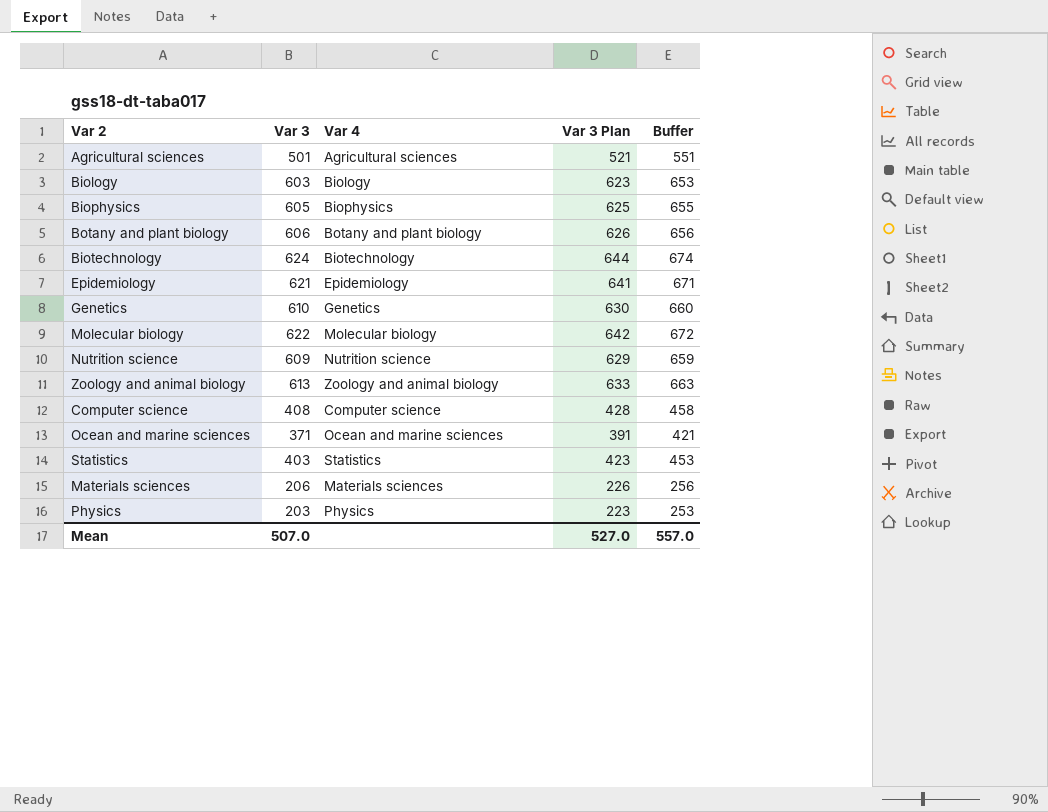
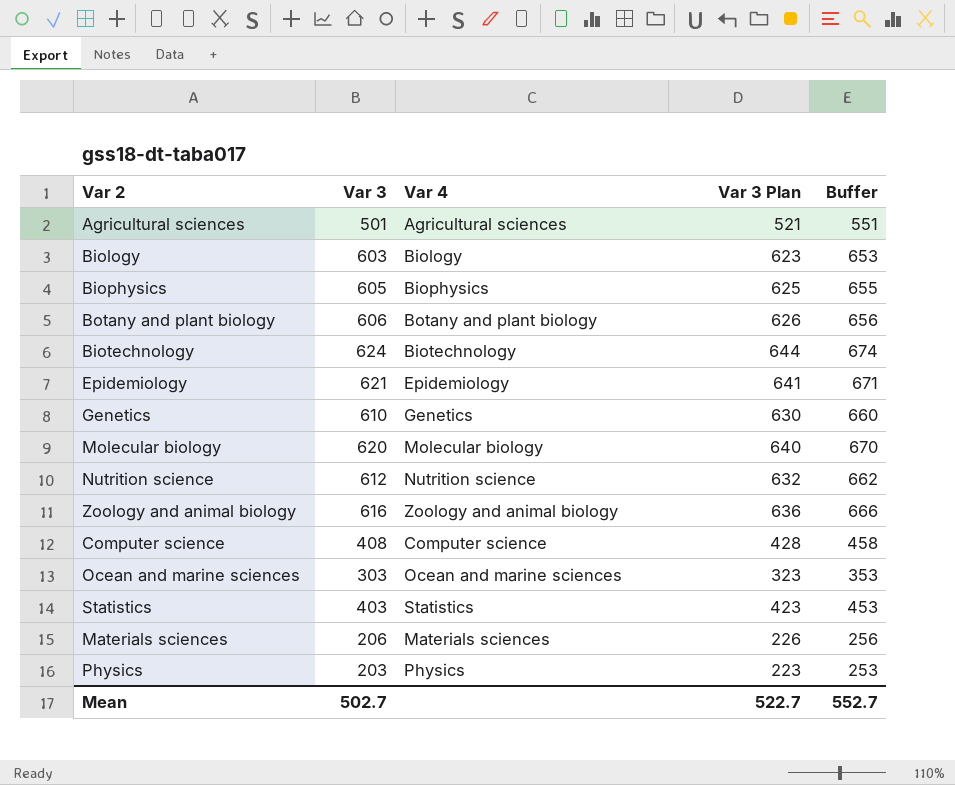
Molecular biology | Var 3: 622 -> 620
Molecular biology | Var 3 Plan: 642 -> 640
Molecular biology | Buffer: 672 -> 670
Nutrition science | Var 3: 609 -> 612
Nutrition science | Var 3 Plan: 629 -> 632
Nutrition science | Buffer: 659 -> 662
Zoology and animal biology | Var 3: 613 -> 616
Zoology and animal biology | Var 3 Plan: 633 -> 636
Zoology and animal biology | Buffer: 663 -> 666
Ocean and marine sciences | Var 3: 371 -> 303
Ocean and marine sciences | Var 3 Plan: 391 -> 323
Ocean and marine sciences | Buffer: 421 -> 353
Mean | Var 3: 507.0 -> 502.7
Mean | Var 3 Plan: 527.0 -> 522.7
Mean | Buffer: 557.0 -> 552.7

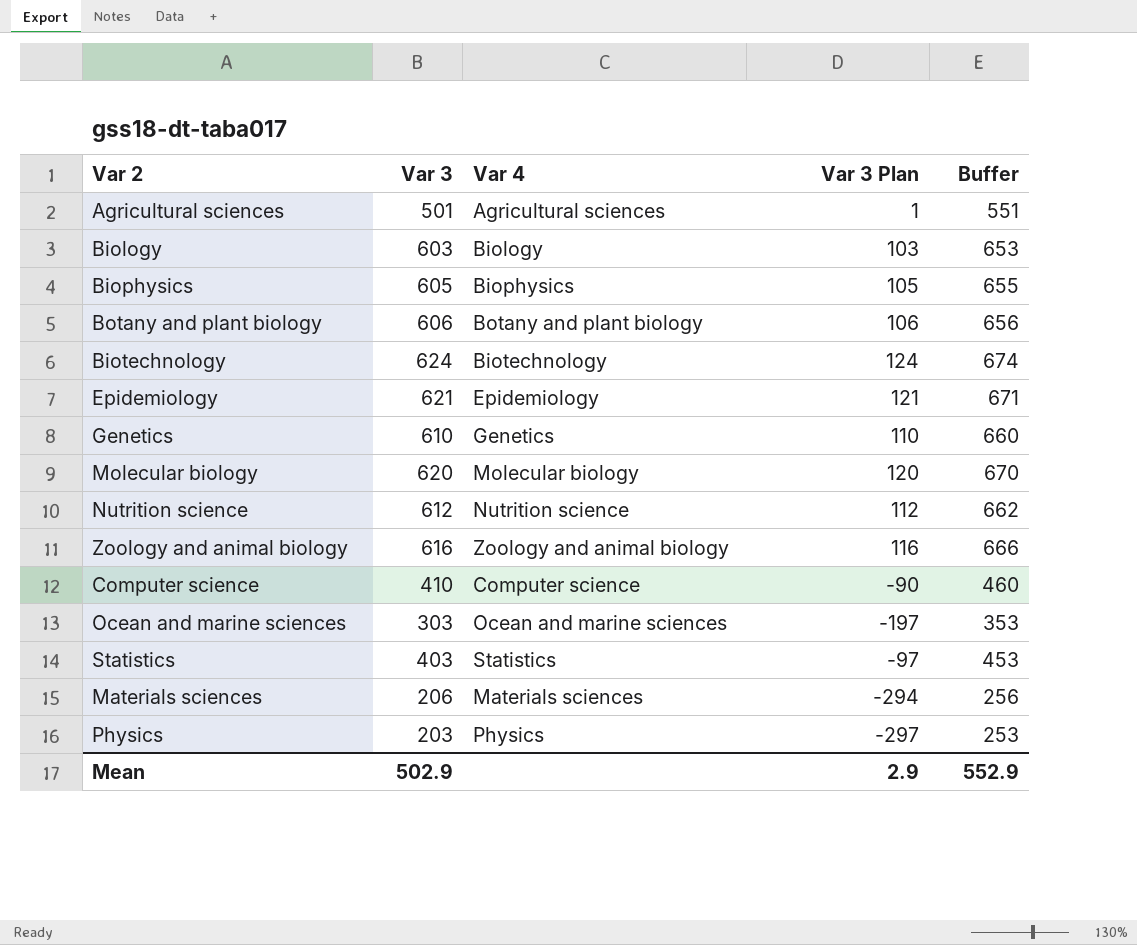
column Var 3 Plan | formula: [Var 3] + 20 -> [Var 3] - 500
Computer science | Var 3: 408 -> 410
Computer science | Buffer: 458 -> 460
Mean | Var 3: 502.7 -> 502.9
Mean | Var 3 Plan: 522.7 -> 2.9
Mean | Buffer: 552.7 -> 552.9

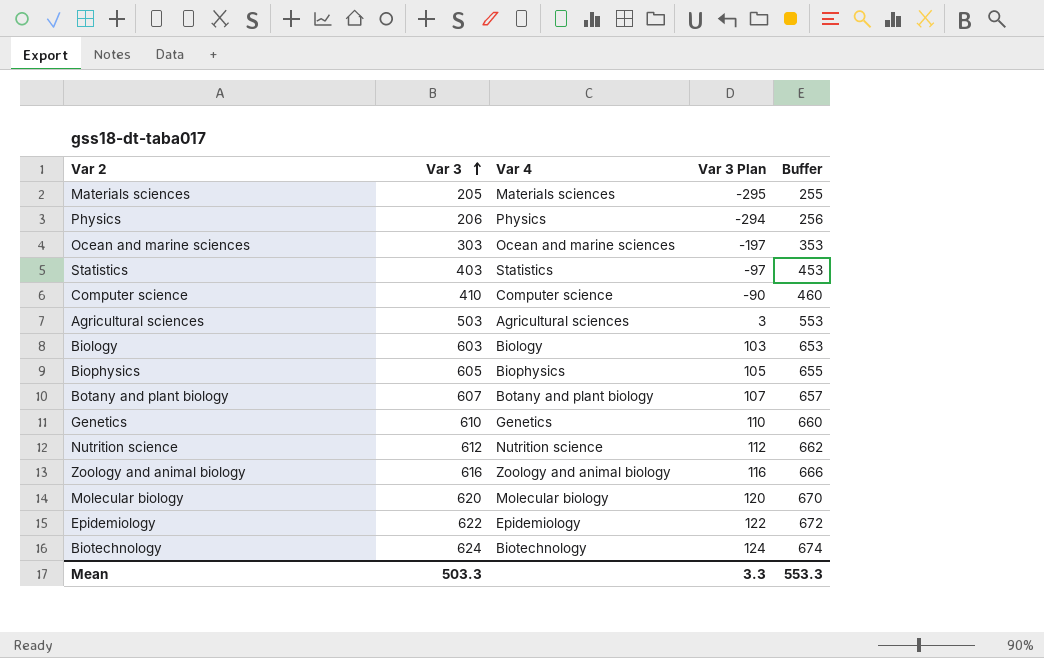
row order: none -> Var 3 ascending
Materials sciences | Var 3: 206 -> 205
Materials sciences | Var 3 Plan: -294 -> -295
Materials sciences | Buffer: 256 -> 255
Physics | Var 3: 203 -> 206
Physics | Var 3 Plan: -297 -> -294
Physics | Buffer: 253 -> 256
Agricultural sciences | Var 3: 501 -> 503
Agricultural sciences | Var 3 Plan: 1 -> 3
Agricultural sciences | Buffer: 551 -> 553
Botany and plant biology | Var 3: 606 -> 607
Botany and plant biology | Var 3 Plan: 106 -> 107
Botany and plant biology | Buffer: 656 -> 657
Epidemiology | Var 3: 621 -> 622
Epidemiology | Var 3 Plan: 121 -> 122
Epidemiology | Buffer: 671 -> 672
Mean | Var 3: 502.9 -> 503.3
Mean | Var 3 Plan: 2.9 -> 3.3
Mean | Buffer: 552.9 -> 553.3

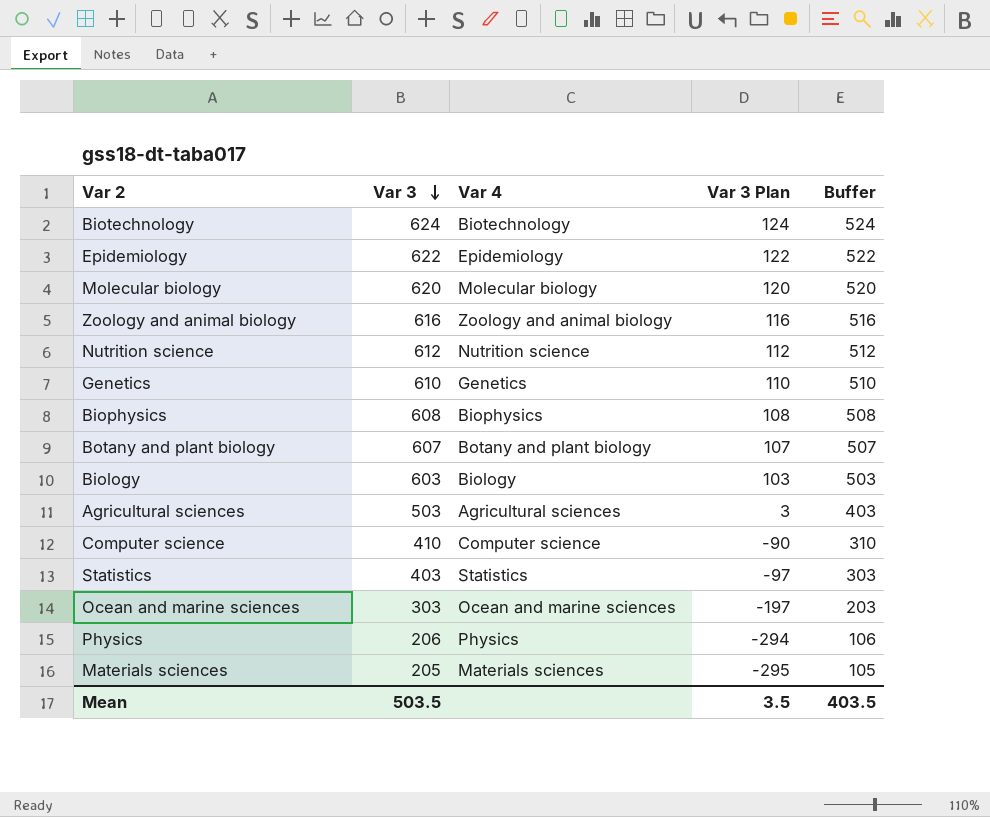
row order: Var 3 ascending -> Var 3 descending
column Buffer | formula: [Var 3] + 50 -> [Var 3] - 100
Biophysics | Var 3: 605 -> 608
Biophysics | Var 3 Plan: 105 -> 108
Mean | Var 3: 503.3 -> 503.5
Mean | Var 3 Plan: 3.3 -> 3.5
Mean | Buffer: 553.3 -> 403.5

